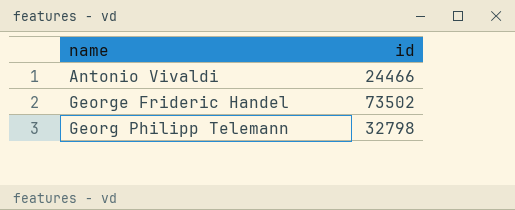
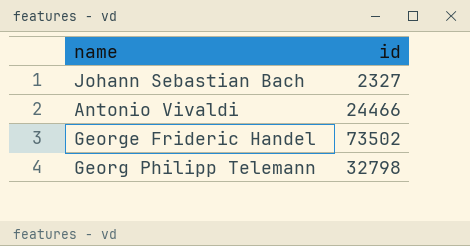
row Johann Sebastian Bach: none -> 2327

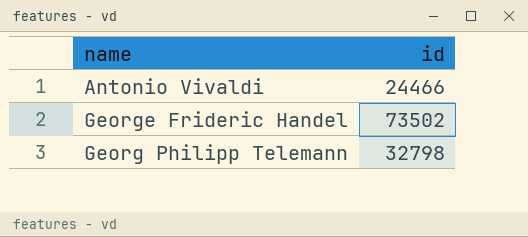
row Johann Sebastian Bach: 2327 -> none

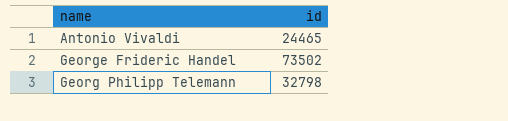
Antonio Vivaldi | id: 24466 -> 24465

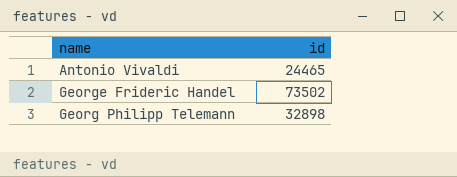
Georg Philipp Telemann | id: 32798 -> 32898

